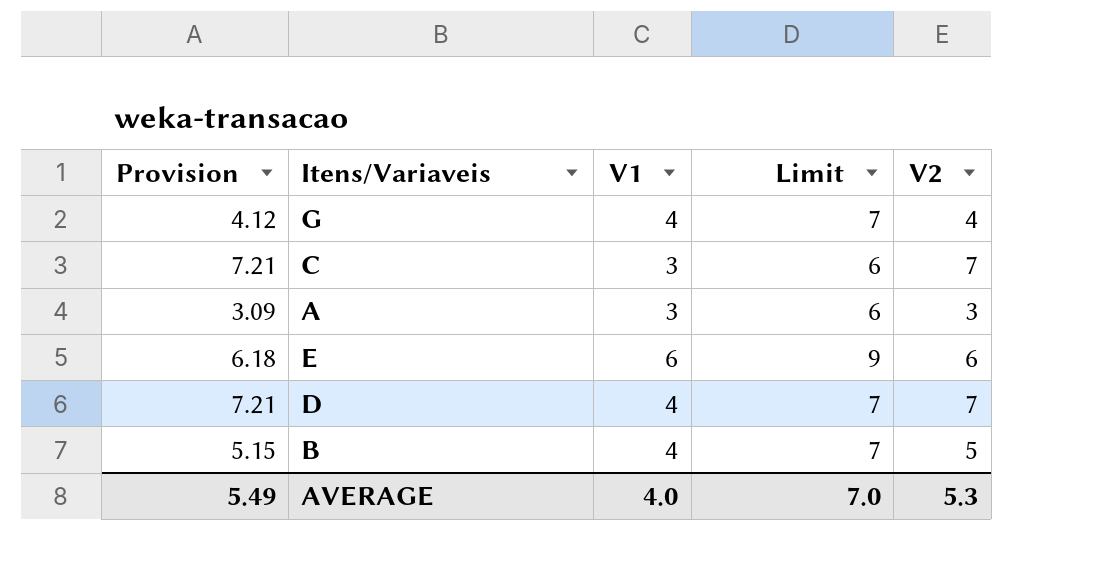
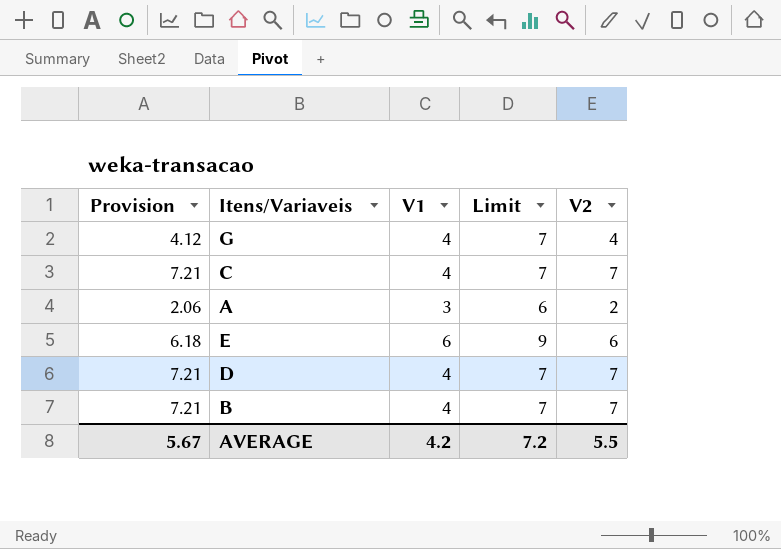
C | V1: 3 -> 4
C | Limit: 6 -> 7
A | Provision: 3.09 -> 2.06
A | V2: 3 -> 2
B | Provision: 5.15 -> 7.21
B | V2: 5 -> 7
AVERAGE | Provision: 5.49 -> 5.67
AVERAGE | V1: 4.0 -> 4.2
AVERAGE | Limit: 7.0 -> 7.2
AVERAGE | V2: 5.3 -> 5.5

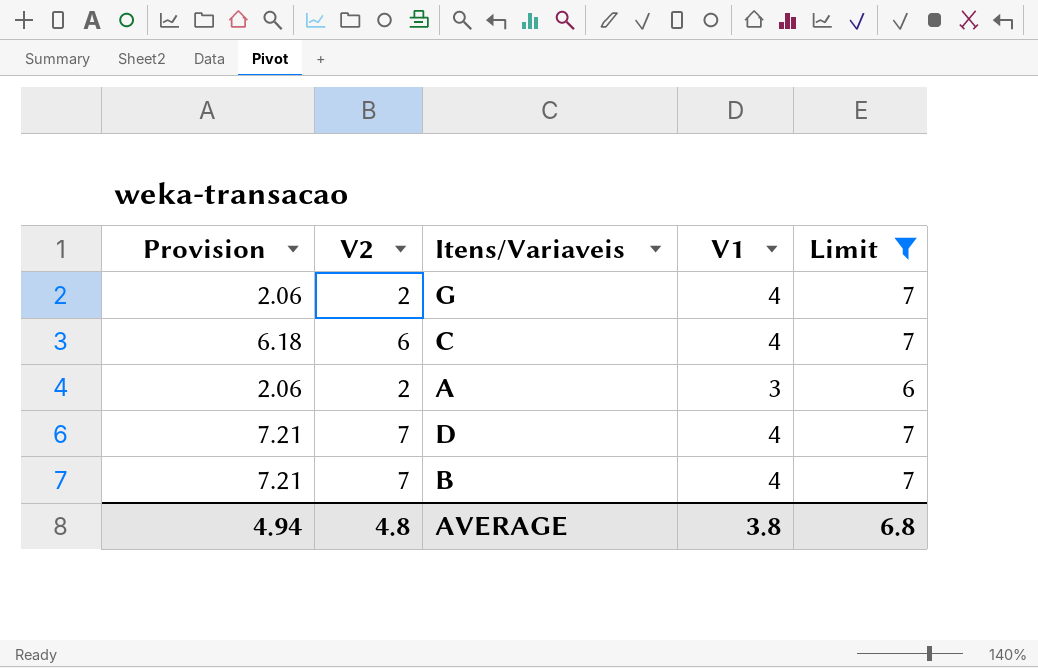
filter: none -> Limit != 9
column V2 | position: 5 -> 2
G | Provision: 4.12 -> 2.06
G | V2: 4 -> 2
C | Provision: 7.21 -> 6.18
C | V2: 7 -> 6
AVERAGE | Provision: 5.67 -> 4.94
AVERAGE | V2: 5.5 -> 4.8
AVERAGE | V1: 4.2 -> 3.8
AVERAGE | Limit: 7.2 -> 6.8

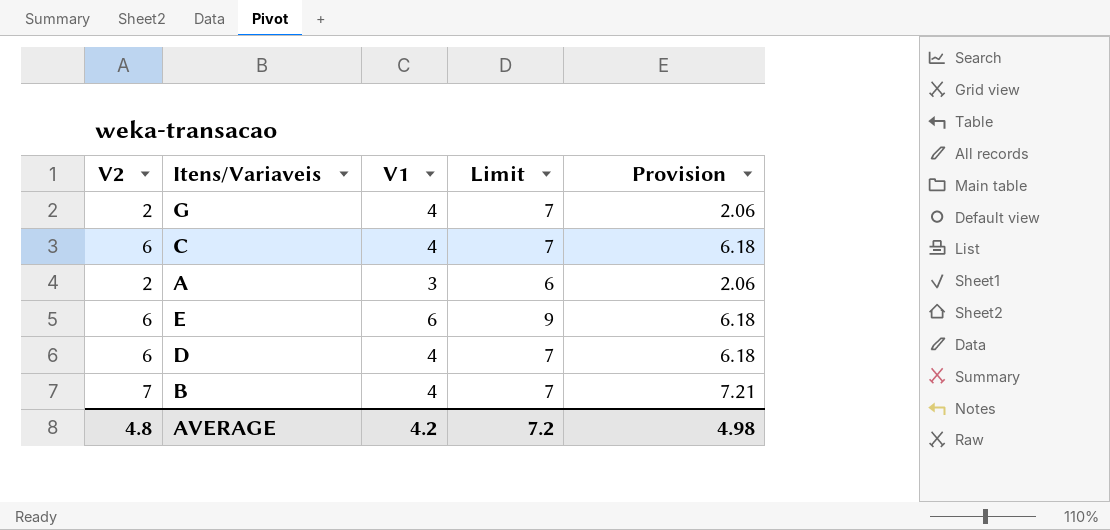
filter: Limit != 9 -> none
column Provision | position: 1 -> 5
D | V2: 7 -> 6
D | Provision: 7.21 -> 6.18
AVERAGE | V1: 3.8 -> 4.2
AVERAGE | Limit: 6.8 -> 7.2
AVERAGE | Provision: 4.94 -> 4.98

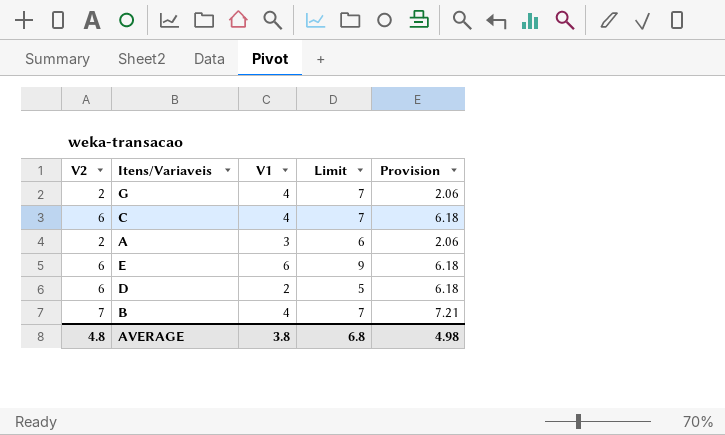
D | V1: 4 -> 2
D | Limit: 7 -> 5
AVERAGE | V1: 4.2 -> 3.8
AVERAGE | Limit: 7.2 -> 6.8

